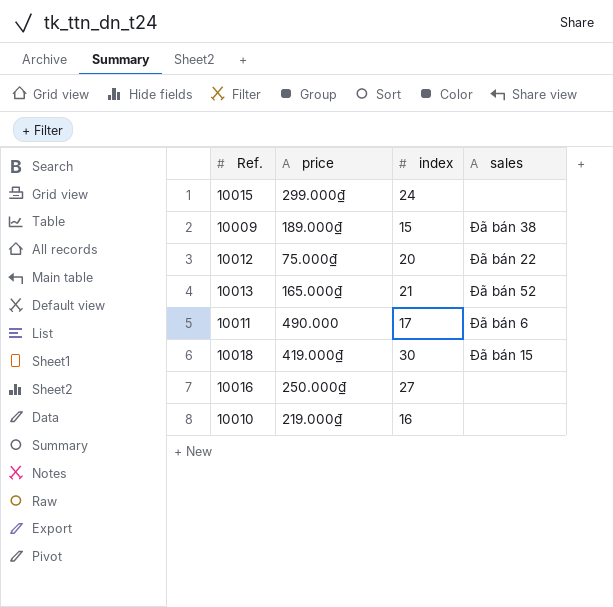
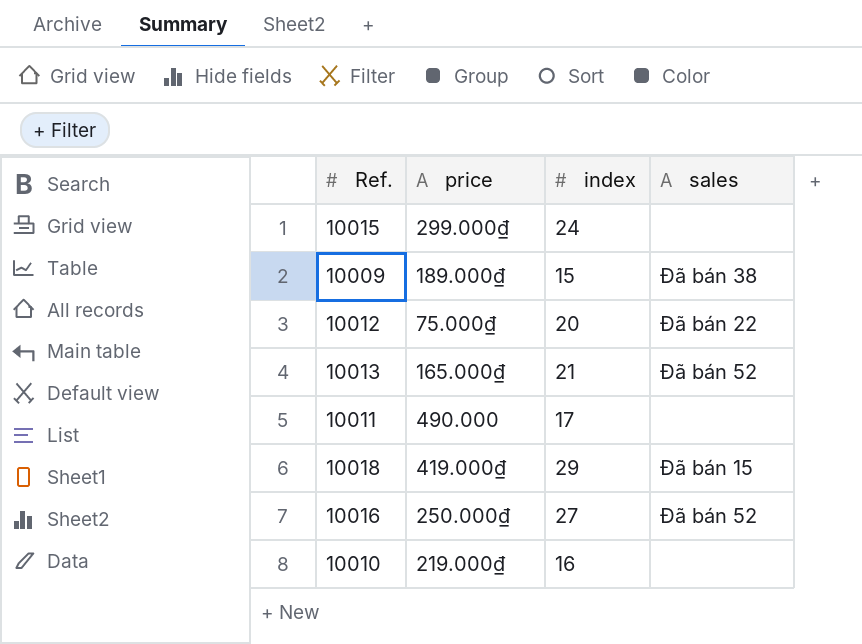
10011 | sales: Đã bán 6 -> none
10018 | index: 30 -> 29
10016 | sales: none -> Đã bán 52

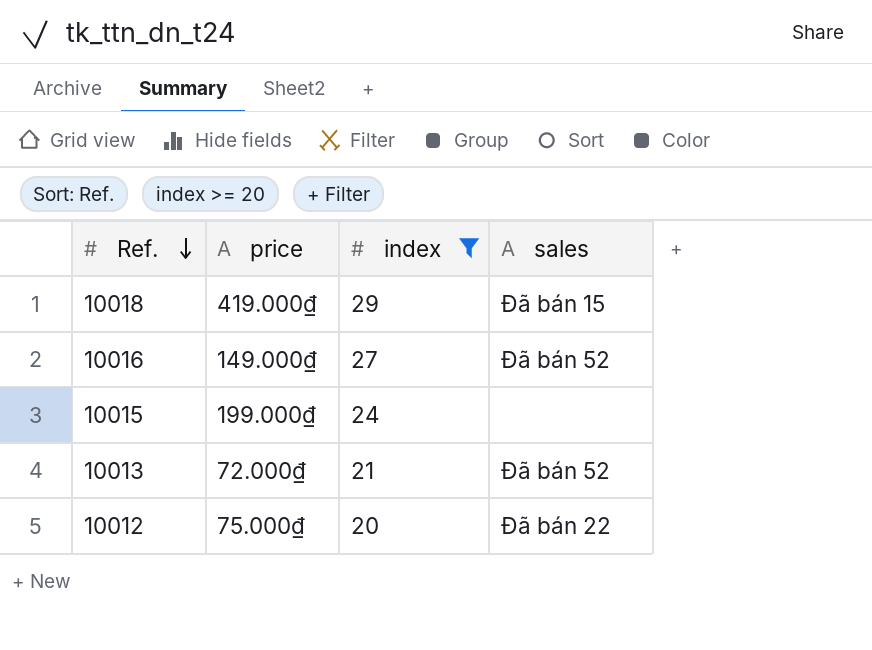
filter: none -> index >= 20
row order: none -> Ref. descending
10016 | price: 250.000₫ -> 149.000₫
10015 | price: 299.000₫ -> 199.000₫
10013 | price: 165.000₫ -> 72.000₫

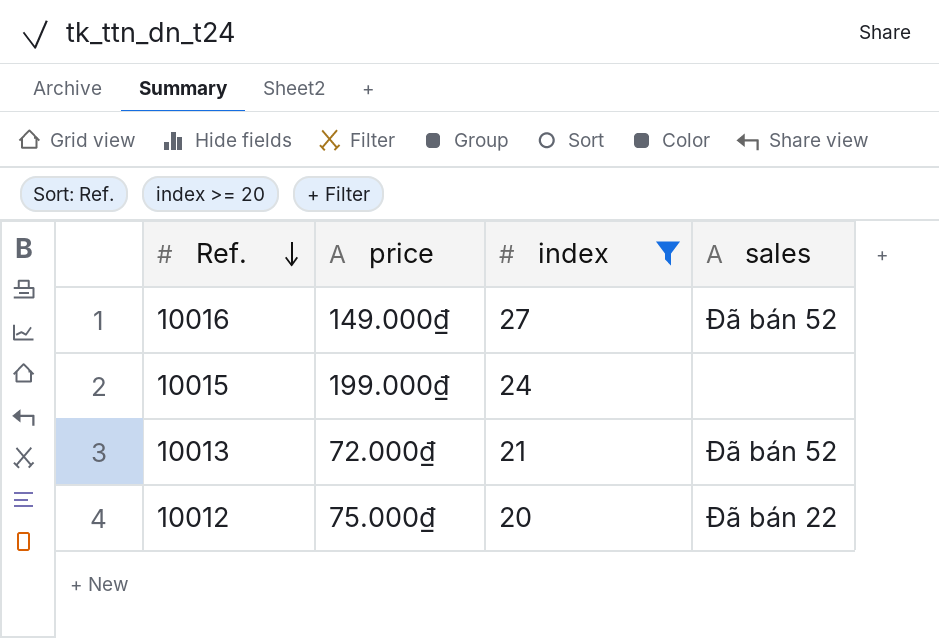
row 10018: 419.000₫ | 29 | Đã bán 15 -> none

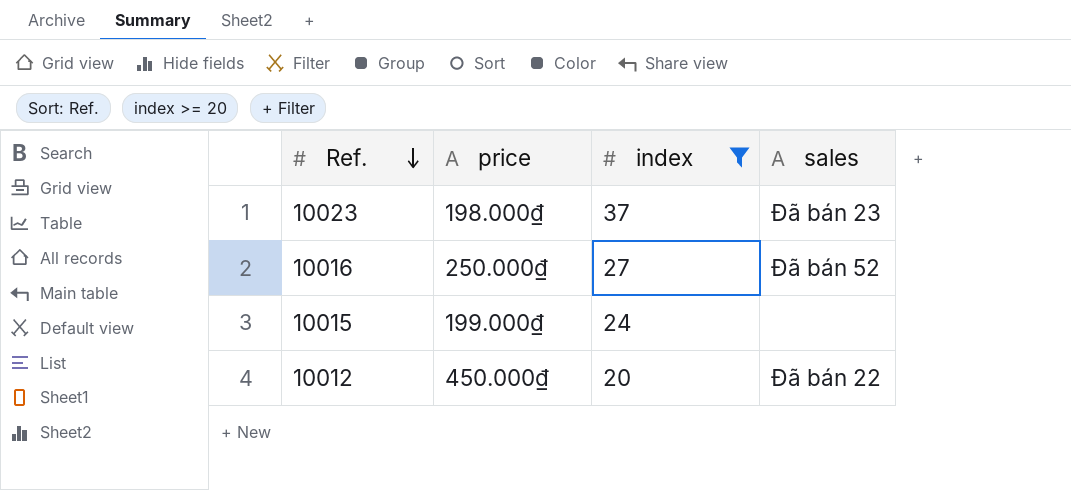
row 10013: 72.000₫ | 21 | Đã bán 52 -> none
row 10023: none -> 198.000₫ | 37 | Đã bán 23
10016 | price: 149.000₫ -> 250.000₫
10012 | price: 75.000₫ -> 450.000₫

